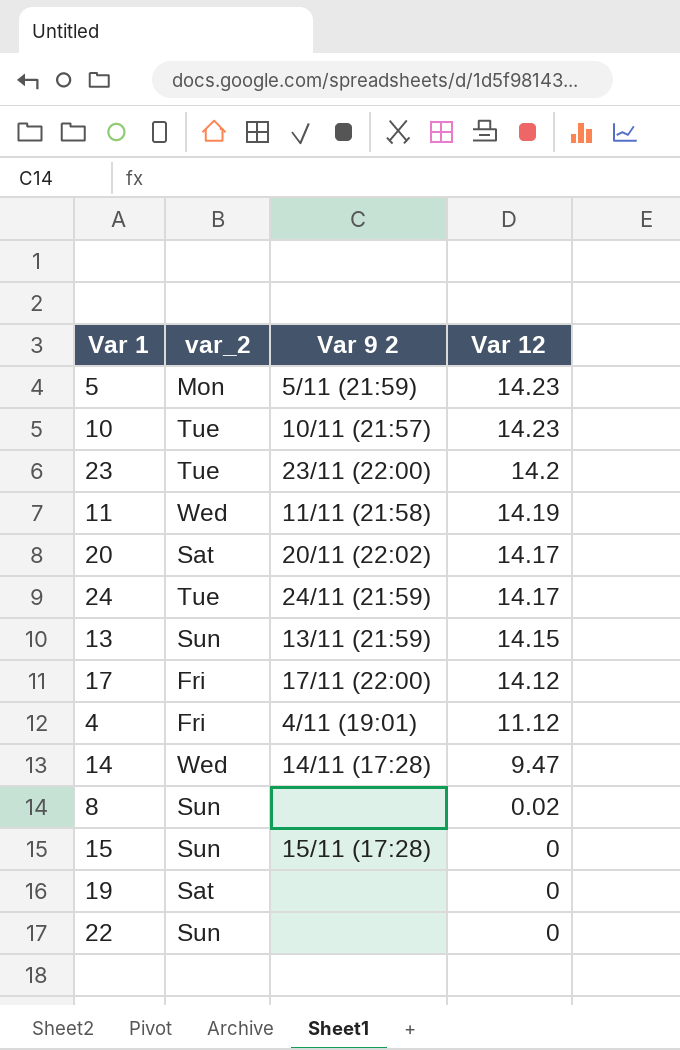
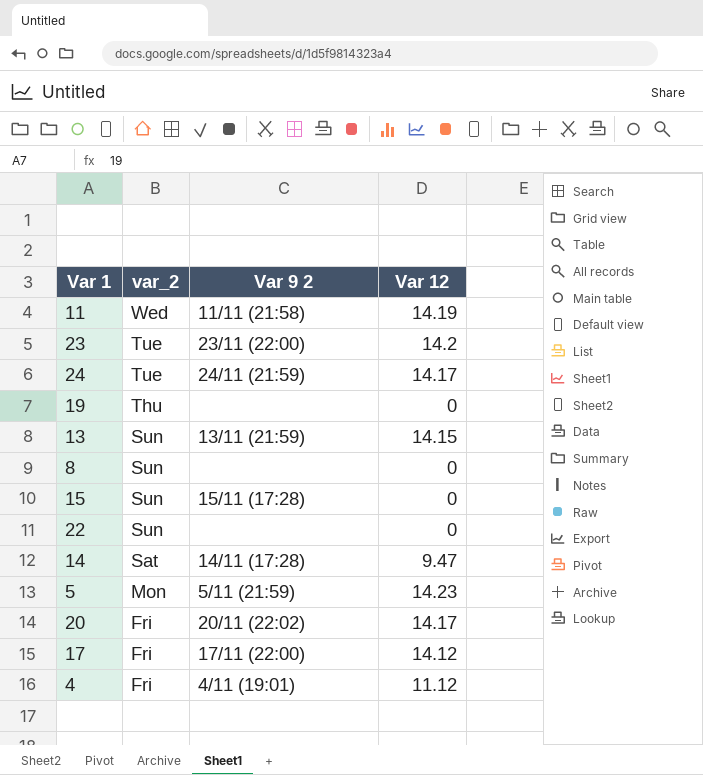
row order: Var 12 descending -> var_2 descending
row 10: Tue | 10/11 (21:57) | 14.23 -> none
19 | var_2: Sat -> Thu
8 | Var 12: 0.02 -> 0
14 | var_2: Wed -> Sat
20 | var_2: Sat -> Fri

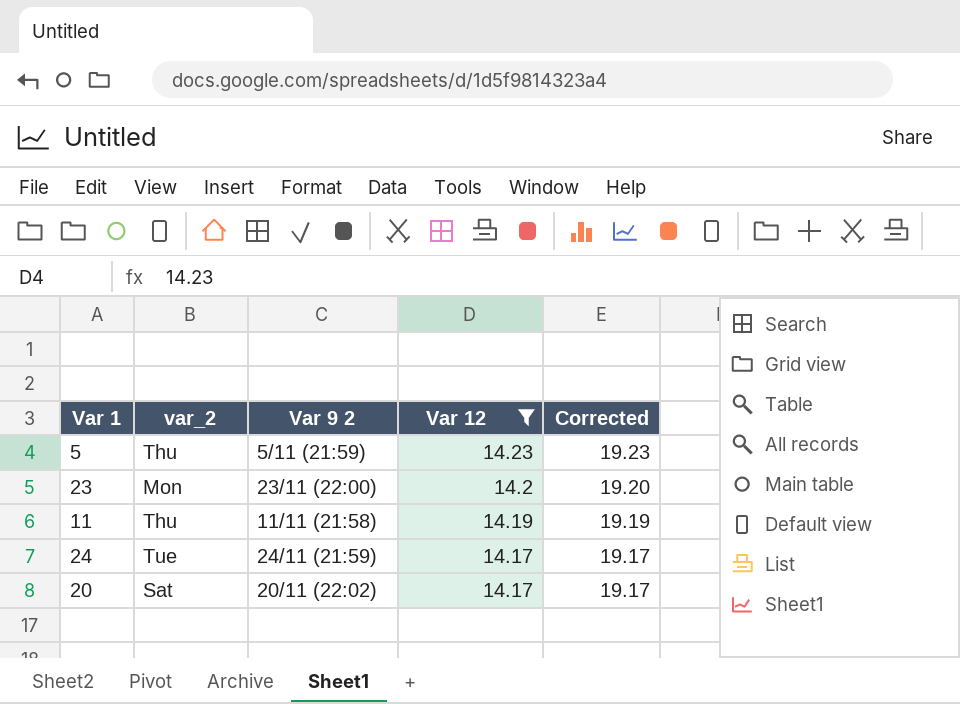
filter: none -> Var 12 >= 14.17
row order: var_2 descending -> Var 12 descending
column Corrected | formula: none -> [Var 12] + 5
5 | var_2: Mon -> Thu
23 | var_2: Tue -> Mon
11 | var_2: Wed -> Thu
20 | var_2: Fri -> Sat

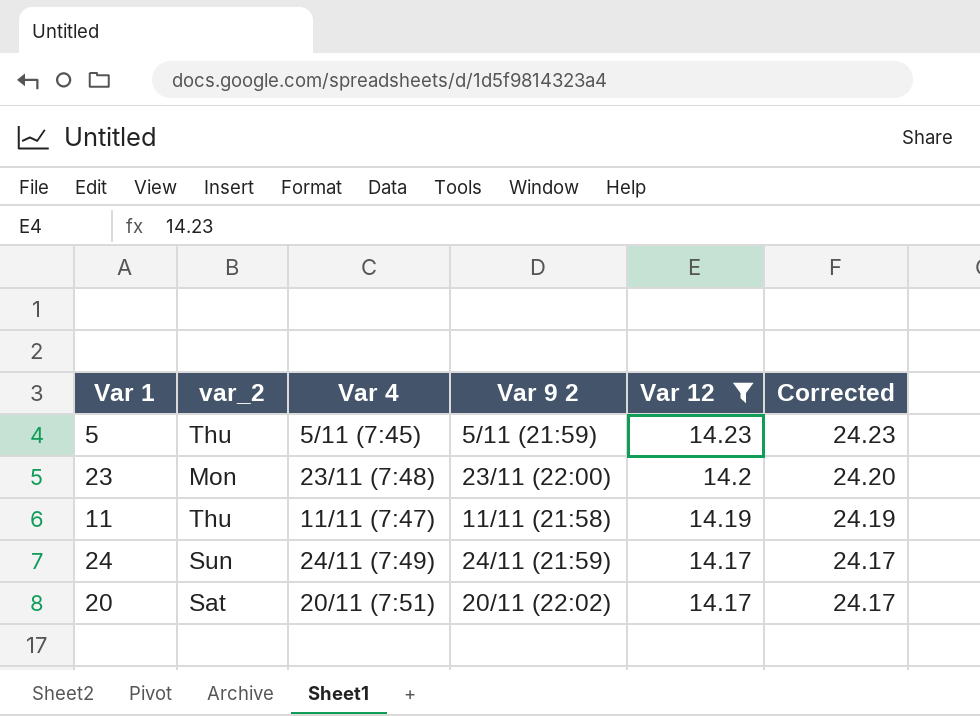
column Var 4 | position: none -> 3
column Corrected | formula: [Var 12] + 5 -> [Var 12] + 10
24 | var_2: Tue -> Sun

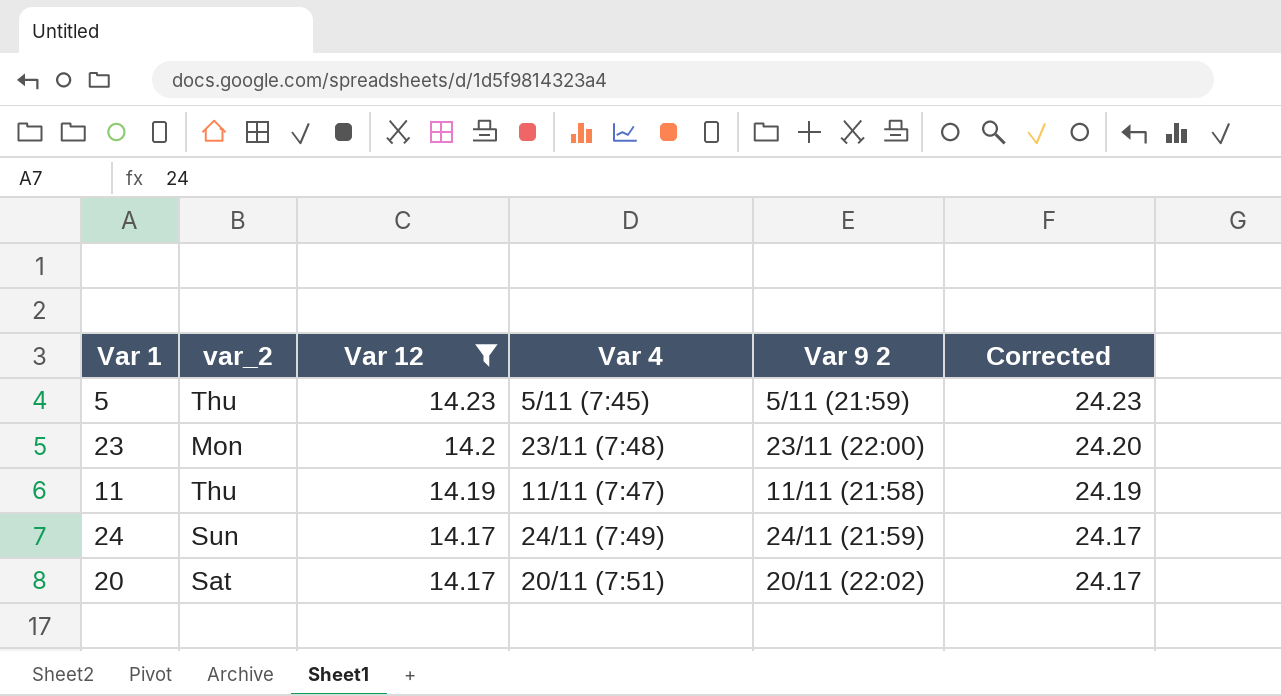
column Var 12 | position: 5 -> 3

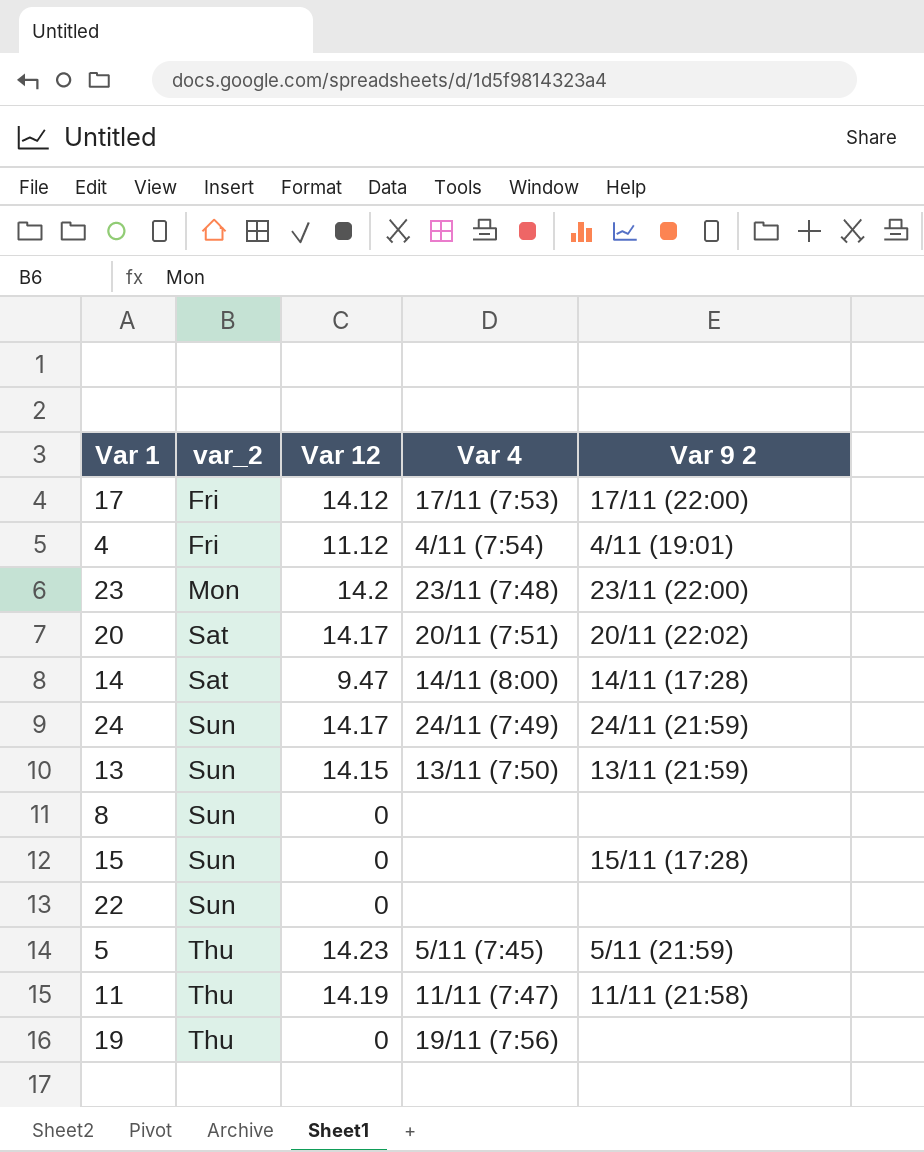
filter: Var 12 >= 14.17 -> none
row order: Var 12 descending -> var_2 ascending
column Corrected | formula: [Var 12] + 10 -> none

